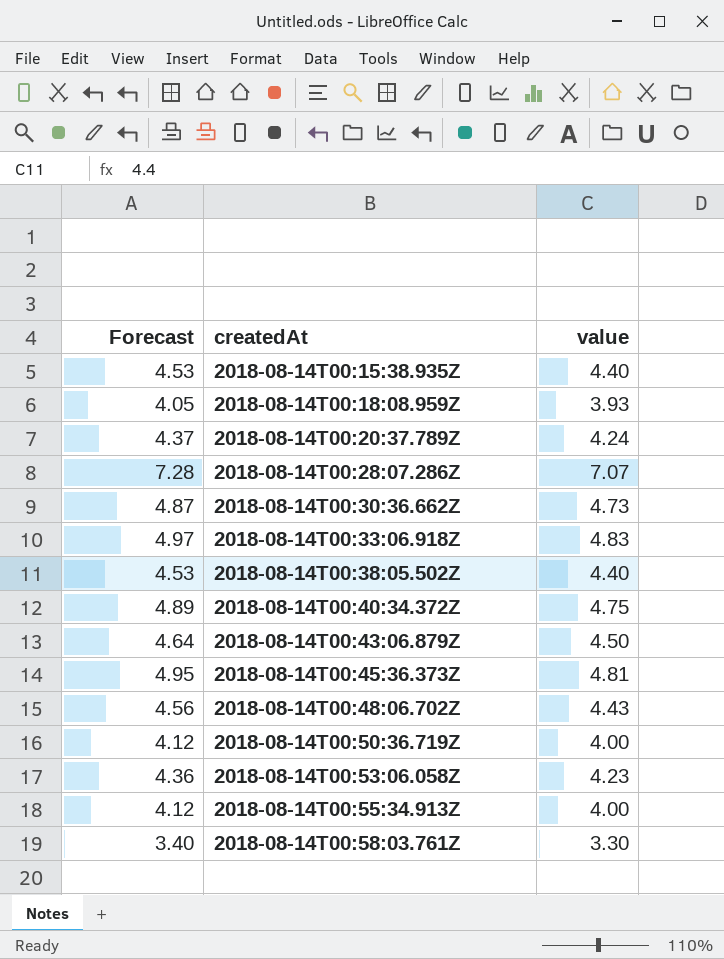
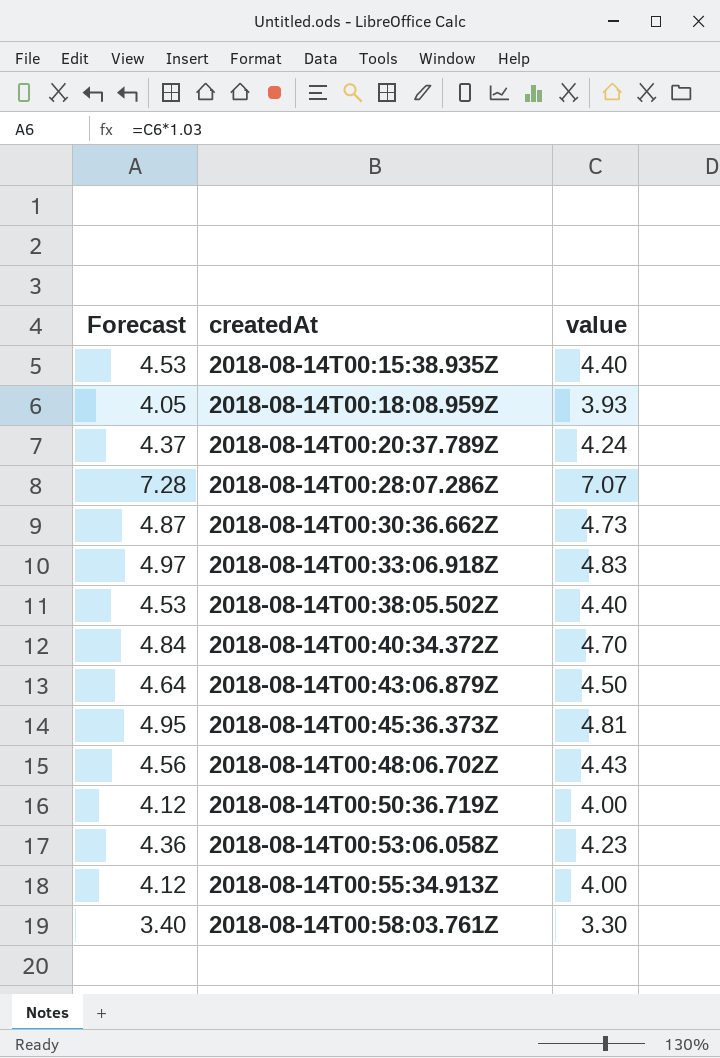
2018-08-14T00:40:34.372Z | Forecast: 4.89 -> 4.84
2018-08-14T00:40:34.372Z | value: 4.75 -> 4.70

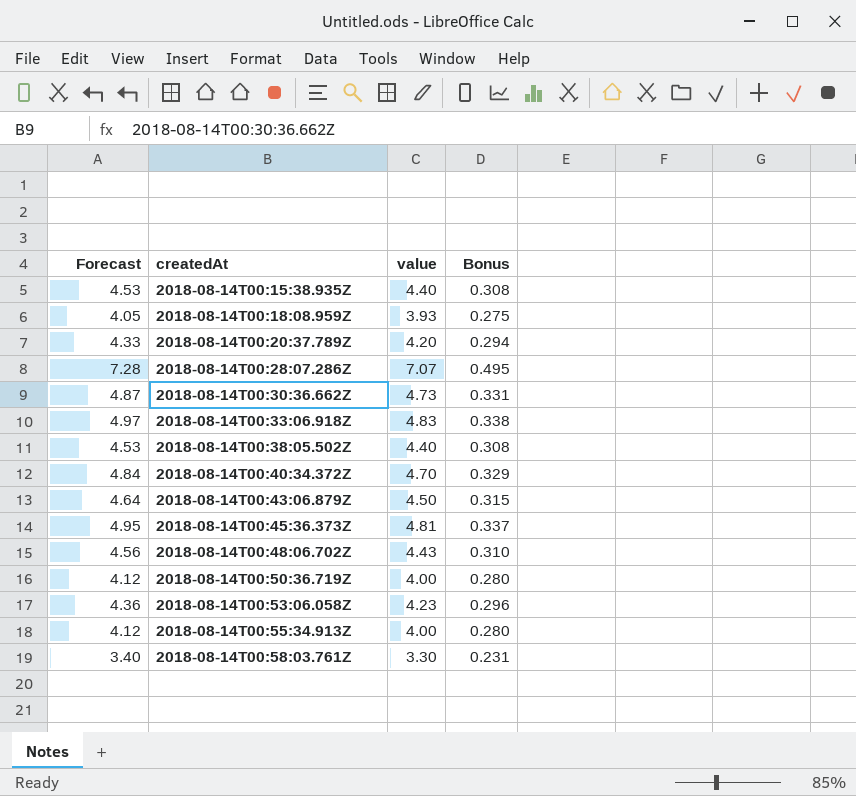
column Bonus | formula: none -> [value] * 0.07
2018-08-14T00:20:37.789Z | Forecast: 4.37 -> 4.33
2018-08-14T00:20:37.789Z | value: 4.24 -> 4.20

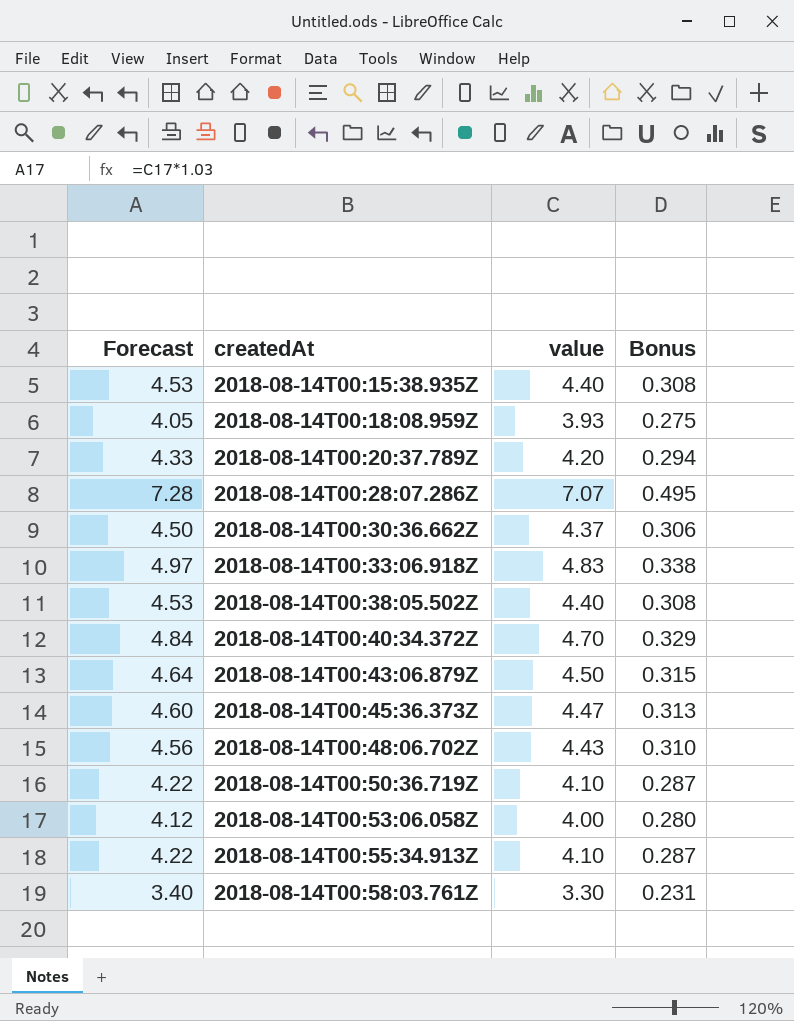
2018-08-14T00:30:36.662Z | Forecast: 4.87 -> 4.50
2018-08-14T00:30:36.662Z | value: 4.73 -> 4.37
2018-08-14T00:30:36.662Z | Bonus: 0.331 -> 0.306
2018-08-14T00:45:36.373Z | Forecast: 4.95 -> 4.60
2018-08-14T00:45:36.373Z | value: 4.81 -> 4.47
2018-08-14T00:45:36.373Z | Bonus: 0.337 -> 0.313
2018-08-14T00:50:36.719Z | Forecast: 4.12 -> 4.22
2018-08-14T00:50:36.719Z | value: 4.00 -> 4.10
2018-08-14T00:50:36.719Z | Bonus: 0.280 -> 0.287
2018-08-14T00:53:06.058Z | Forecast: 4.36 -> 4.12
2018-08-14T00:53:06.058Z | value: 4.23 -> 4.00
2018-08-14T00:53:06.058Z | Bonus: 0.296 -> 0.280
2018-08-14T00:55:34.913Z | Forecast: 4.12 -> 4.22
2018-08-14T00:55:34.913Z | value: 4.00 -> 4.10
2018-08-14T00:55:34.913Z | Bonus: 0.280 -> 0.287

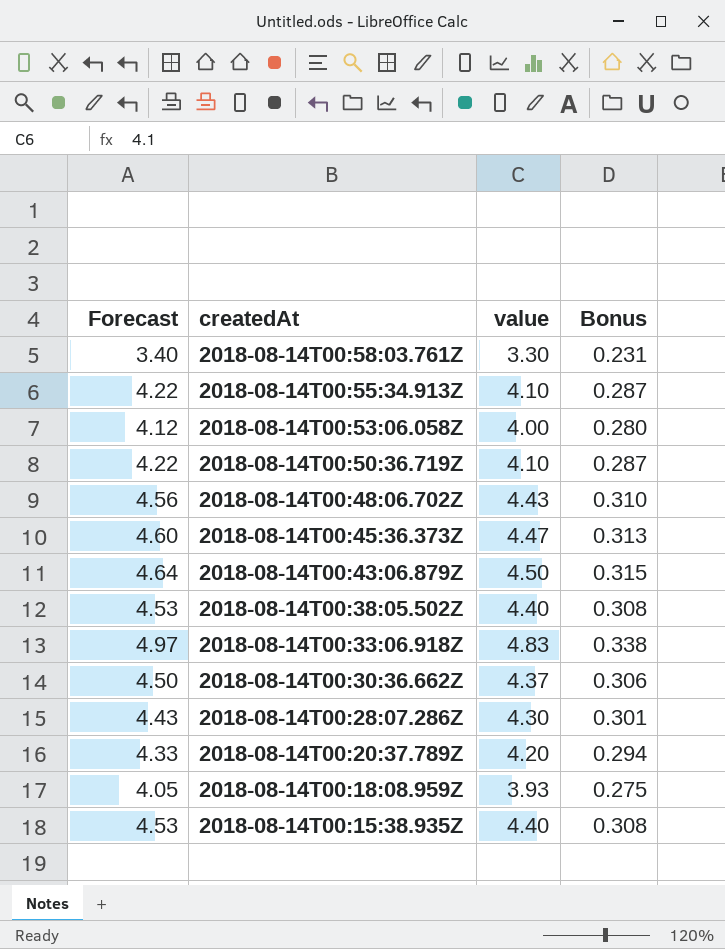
row order: createdAt ascending -> createdAt descending
row 2018-08-14T00:40:34.372Z: 4.84 | 4.70 | 0.329 -> none
2018-08-14T00:28:07.286Z | Forecast: 7.28 -> 4.43
2018-08-14T00:28:07.286Z | value: 7.07 -> 4.30
2018-08-14T00:28:07.286Z | Bonus: 0.495 -> 0.301

